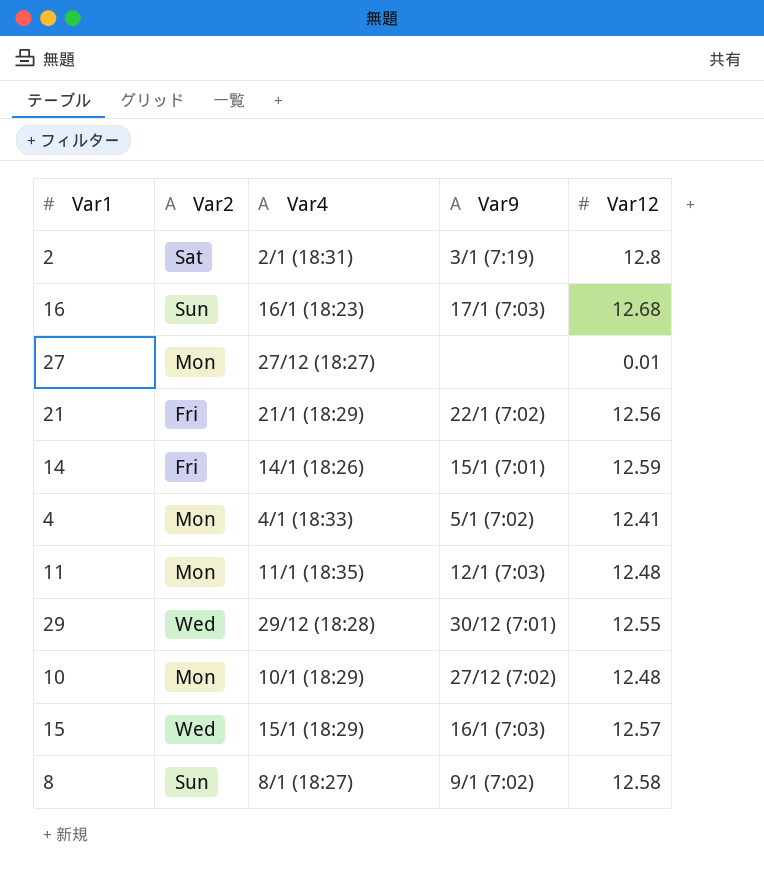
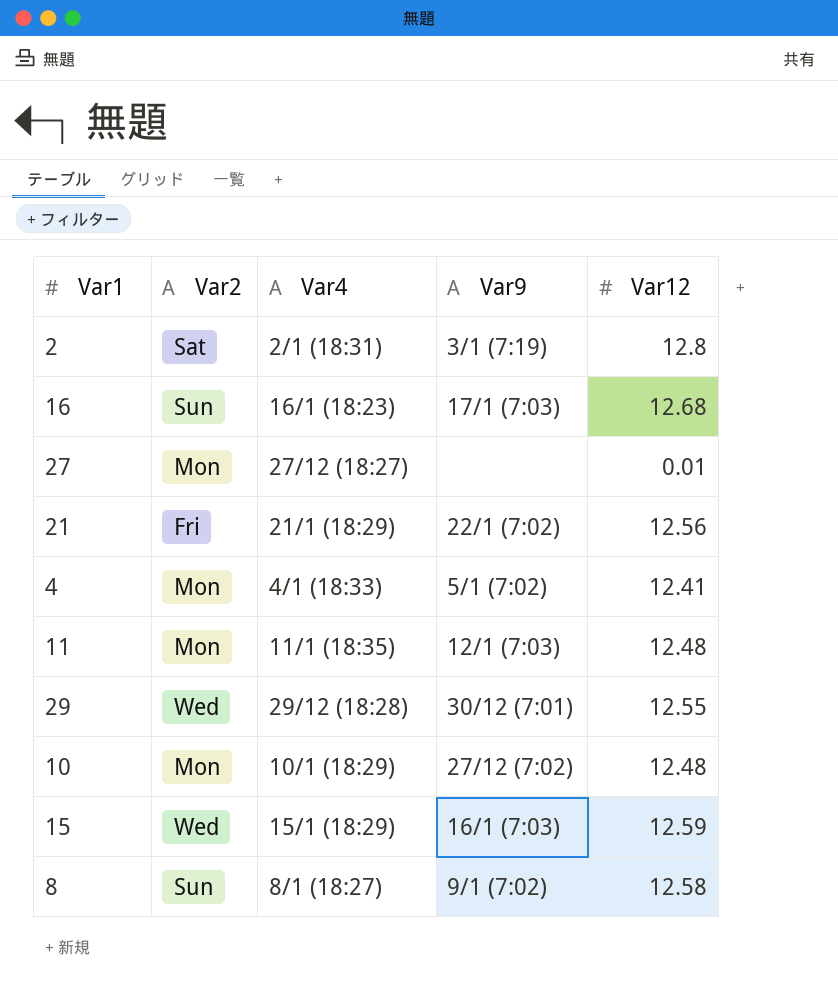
row 14: Fri | 14/1 (18:26) | 15/1 (7:01) | 12.59 -> none
15 | Var12: 12.57 -> 12.59

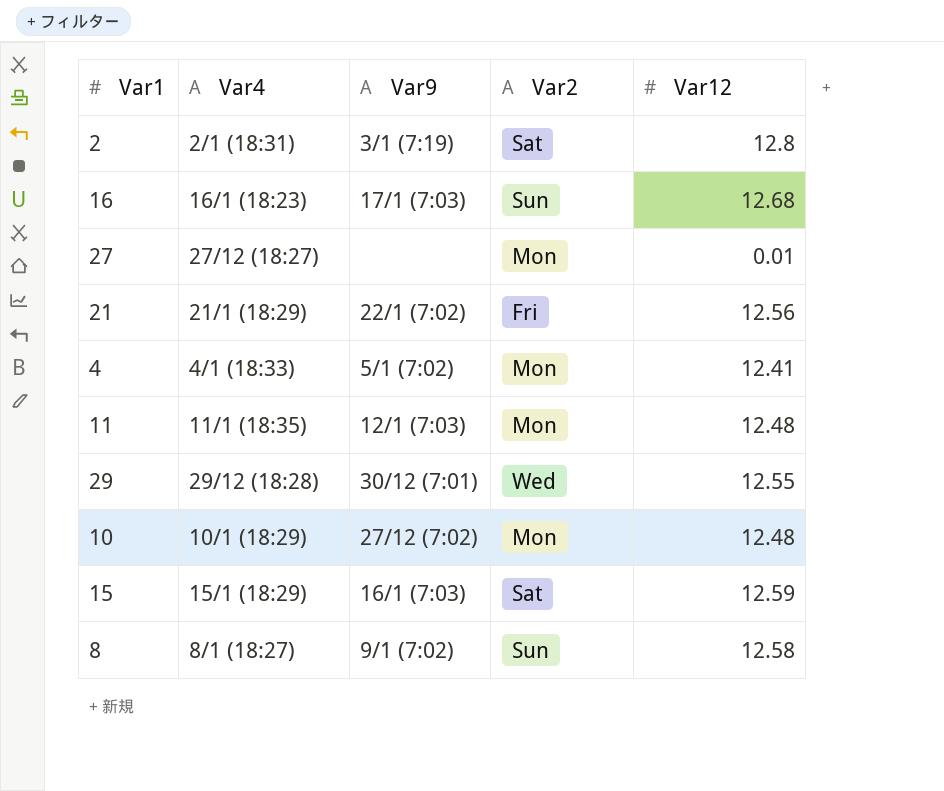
column Var2 | position: 2 -> 4
15 | Var2: Wed -> Sat

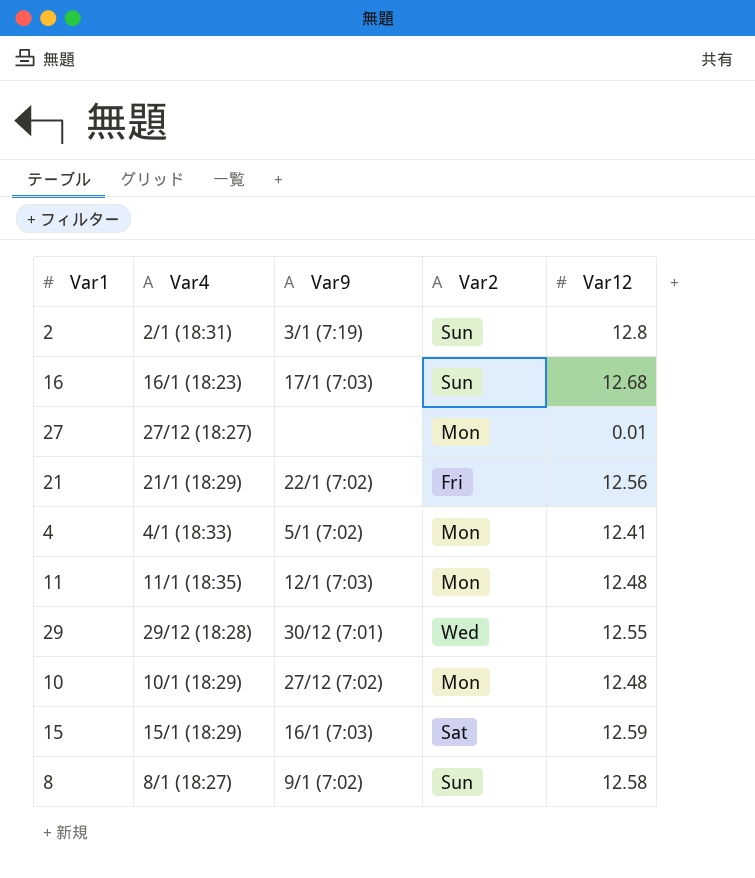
2 | Var2: Sat -> Sun

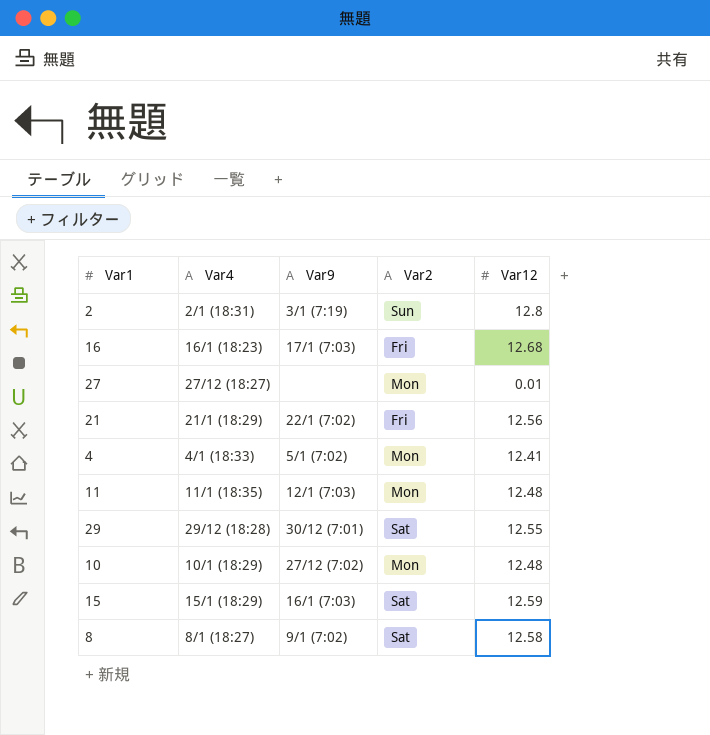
16 | Var2: Sun -> Fri
29 | Var2: Wed -> Sat
8 | Var2: Sun -> Sat

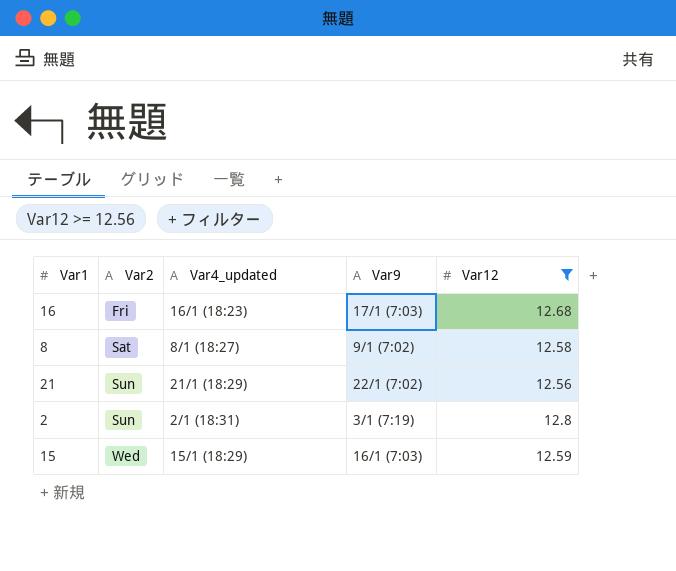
filter: none -> Var12 >= 12.56
row order: none -> Var2 ascending
column Var2 | position: 4 -> 2
column name: Var4 -> Var4_updated
21 | Var2: Fri -> Sun
15 | Var2: Sat -> Wed

